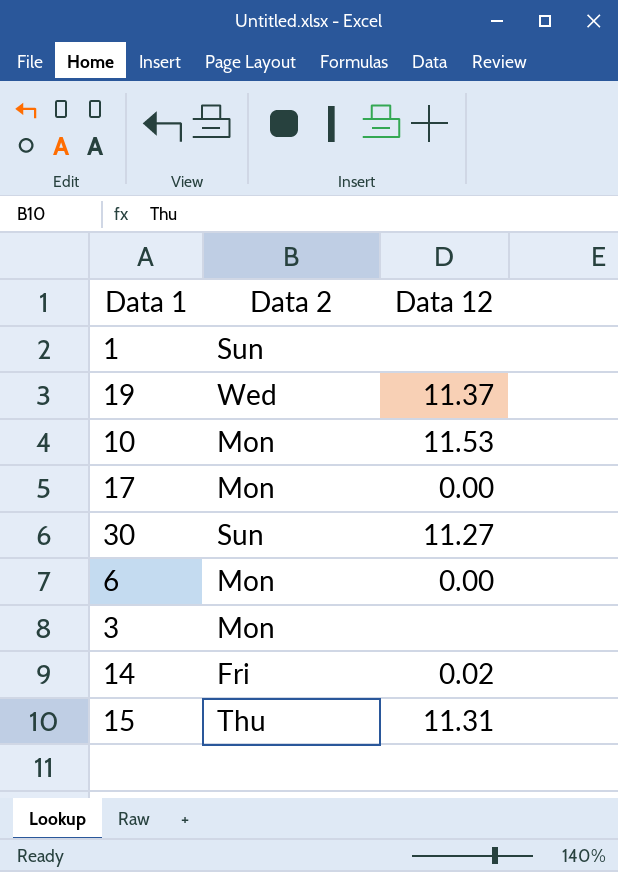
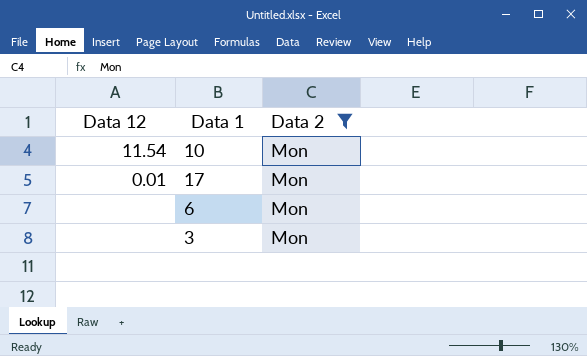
filter: none -> Data 2 = Mon
column Data 12 | position: 3 -> 1
10 | Data 12: 11.53 -> 11.54
17 | Data 12: 0.00 -> 0.01
6 | Data 12: 0.00 -> none

